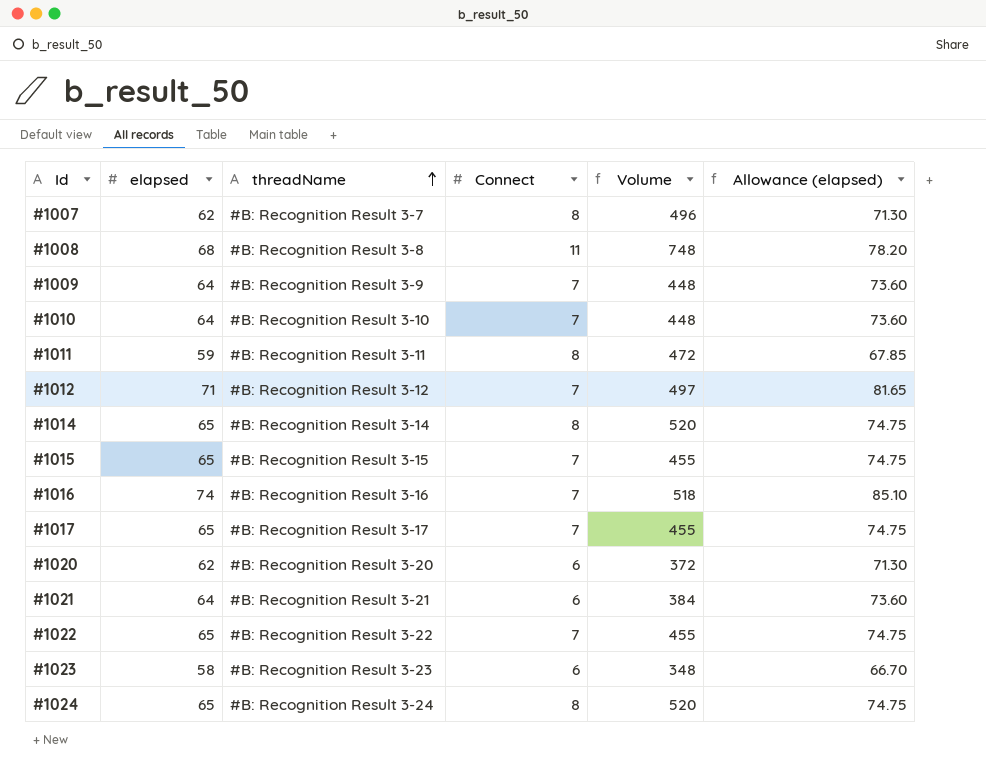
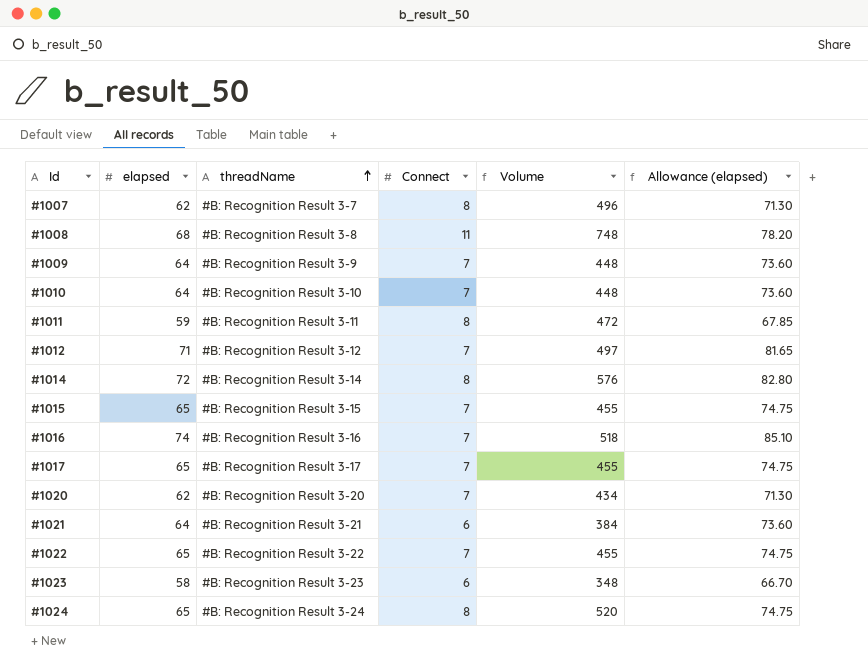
#1014 | elapsed: 65 -> 72
#1014 | Volume: 520 -> 576
#1014 | Allowance (elapsed): 74.75 -> 82.80
#1020 | Connect: 6 -> 7
#1020 | Volume: 372 -> 434

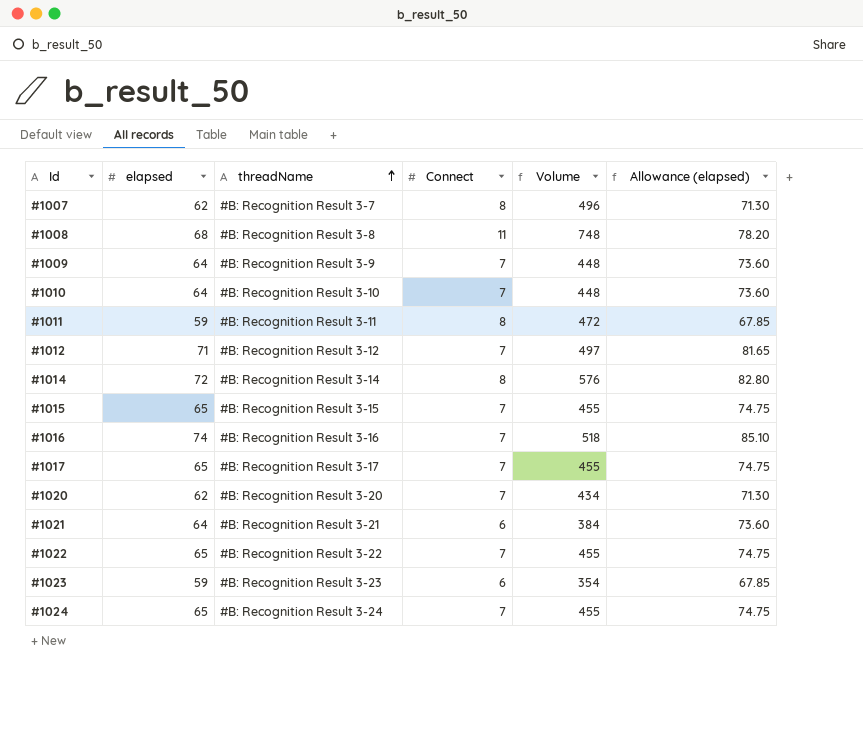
#1023 | elapsed: 58 -> 59
#1023 | Volume: 348 -> 354
#1023 | Allowance (elapsed): 66.70 -> 67.85
#1024 | Connect: 8 -> 7
#1024 | Volume: 520 -> 455

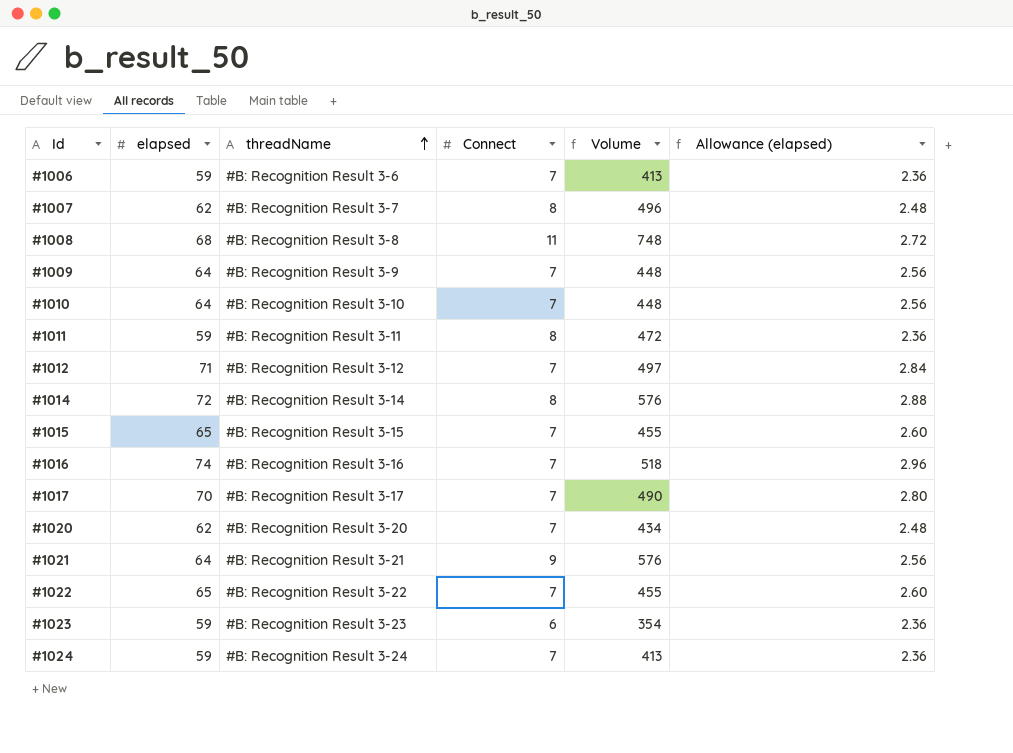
column Allowance (elapsed) | formula: [elapsed] * 1.15 -> [elapsed] * 0.04
row #1006: none -> 59 | #B: Recognition Result 3-6 | 7 | 413 | 2.36
#1017 | elapsed: 65 -> 70
#1017 | Volume: 455 -> 490
#1021 | Connect: 6 -> 9
#1021 | Volume: 384 -> 576
#1024 | elapsed: 65 -> 59
#1024 | Volume: 455 -> 413

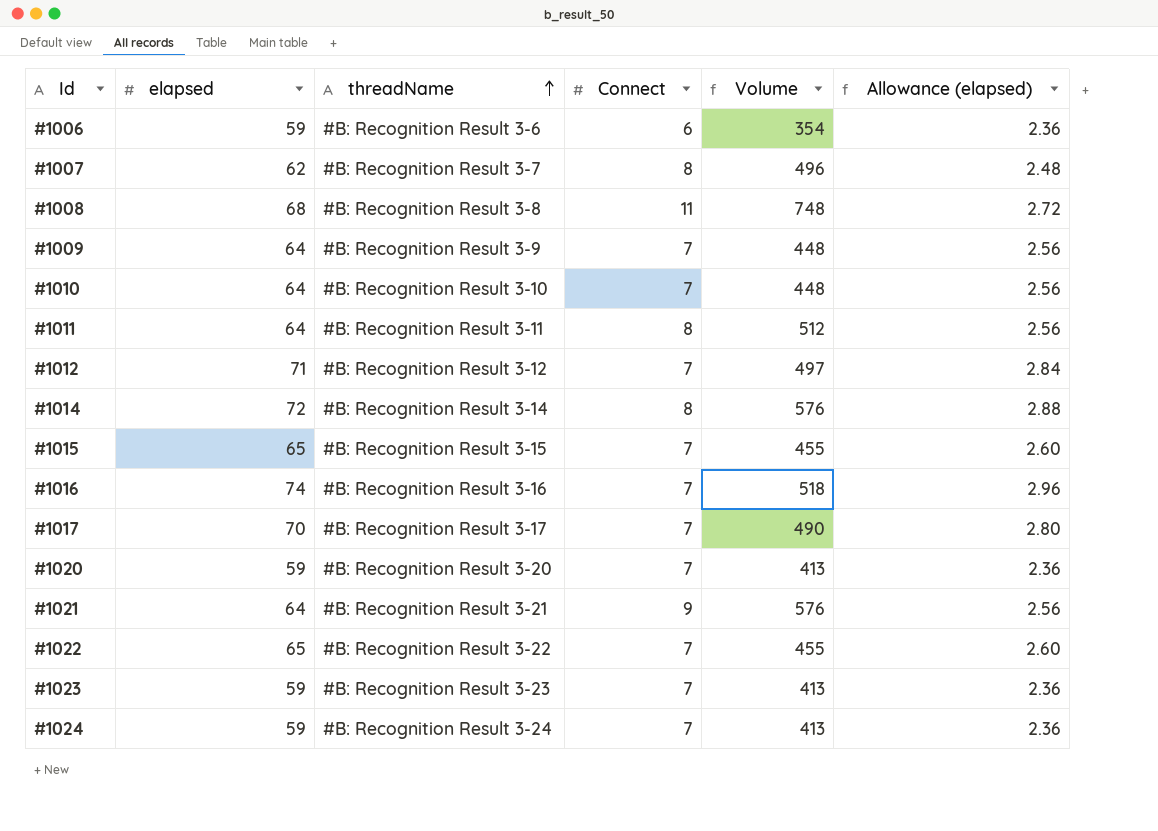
#1006 | Connect: 7 -> 6
#1006 | Volume: 413 -> 354
#1011 | elapsed: 59 -> 64
#1011 | Volume: 472 -> 512
#1011 | Allowance (elapsed): 2.36 -> 2.56
#1020 | elapsed: 62 -> 59
#1020 | Volume: 434 -> 413
#1020 | Allowance (elapsed): 2.48 -> 2.36
#1023 | Connect: 6 -> 7
#1023 | Volume: 354 -> 413

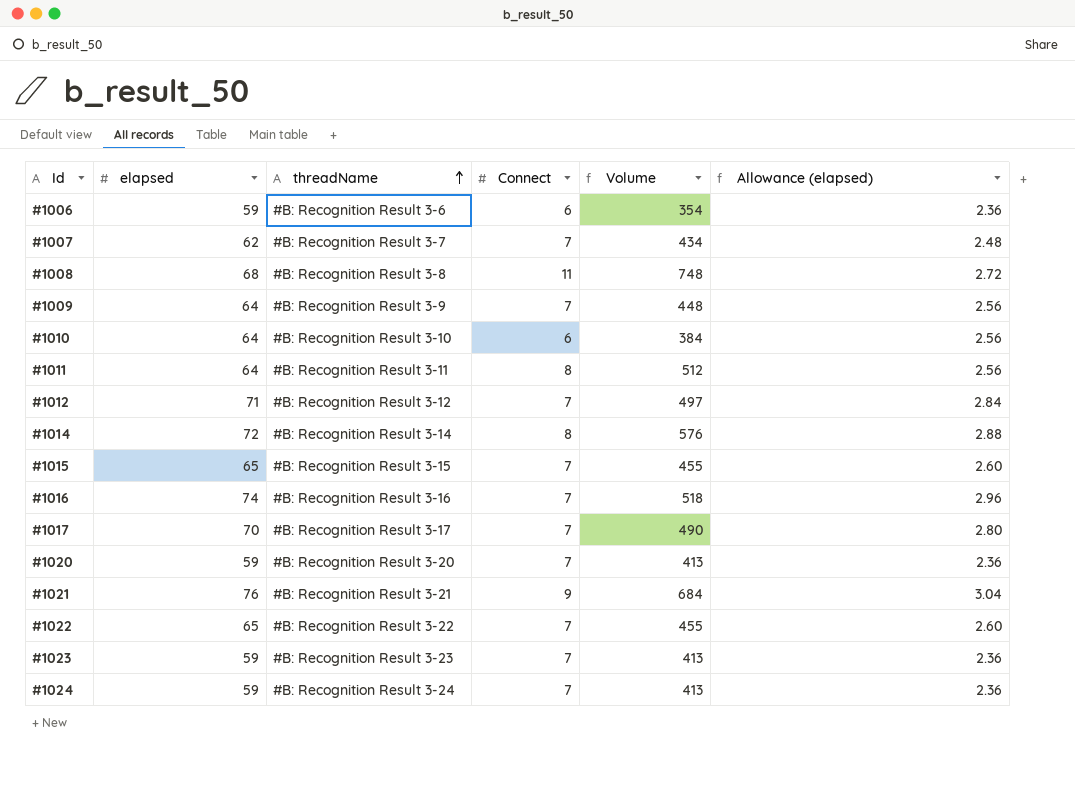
#1007 | Connect: 8 -> 7
#1007 | Volume: 496 -> 434
#1010 | Connect: 7 -> 6
#1010 | Volume: 448 -> 384
#1021 | elapsed: 64 -> 76
#1021 | Volume: 576 -> 684
#1021 | Allowance (elapsed): 2.56 -> 3.04

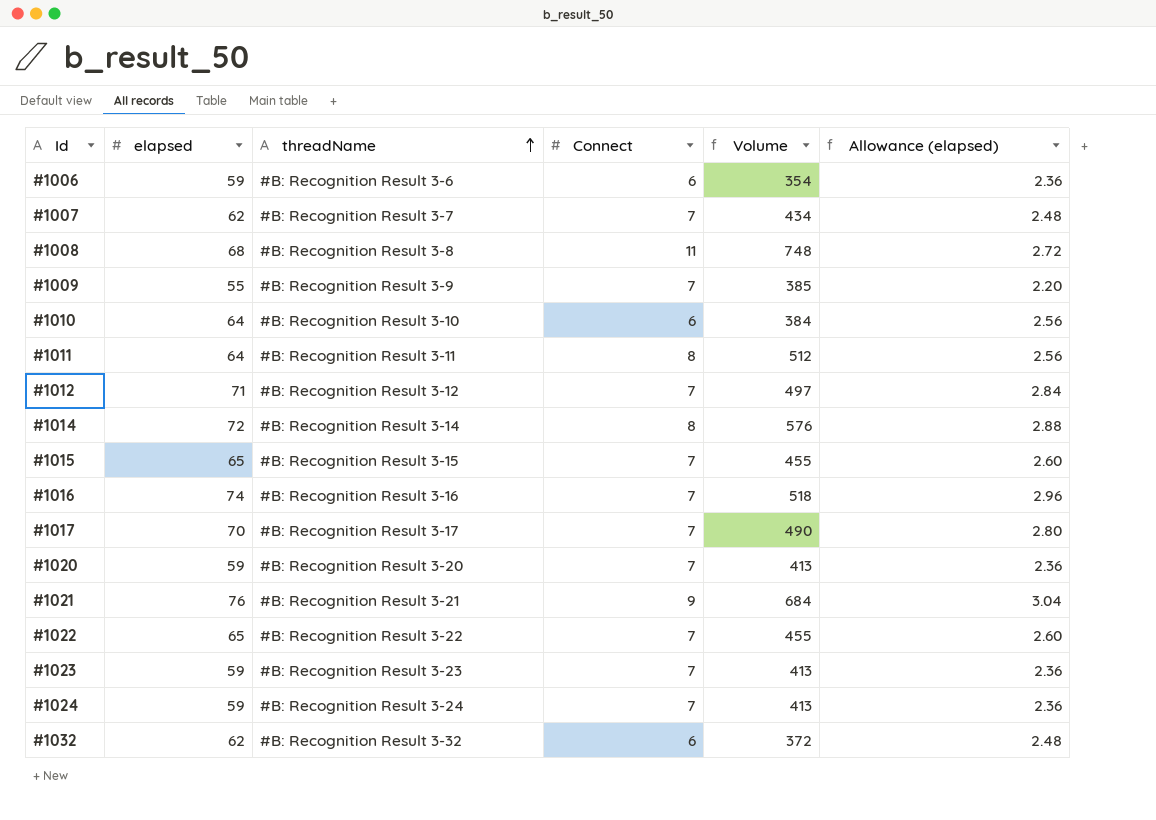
#1009 | elapsed: 64 -> 55
#1009 | Volume: 448 -> 385
#1009 | Allowance (elapsed): 2.56 -> 2.20
row #1032: none -> 62 | #B: Recognition Result 3-32 | 6 | 372 | 2.48

